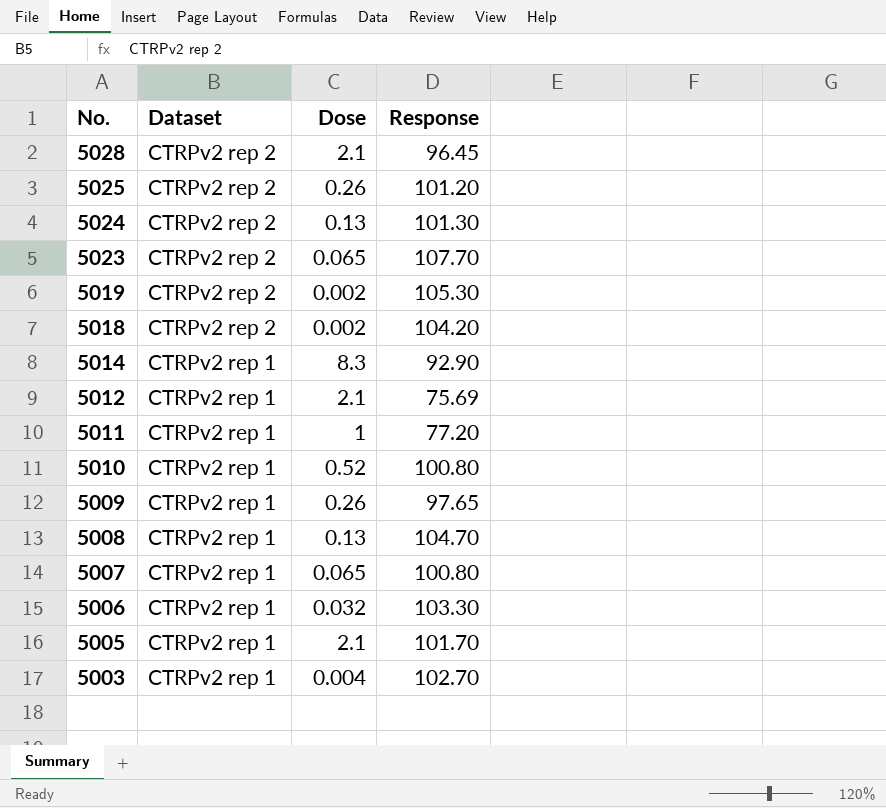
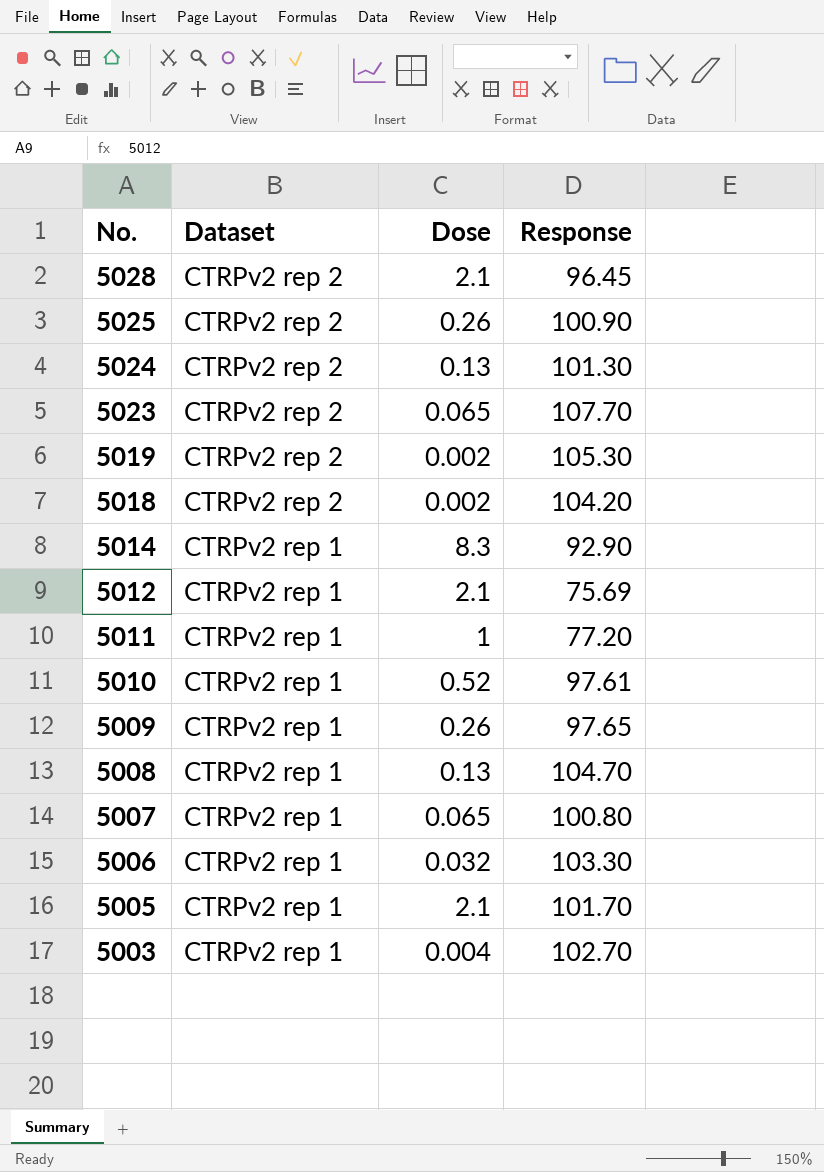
5025 | Response: 101.20 -> 100.90
5010 | Response: 100.80 -> 97.61

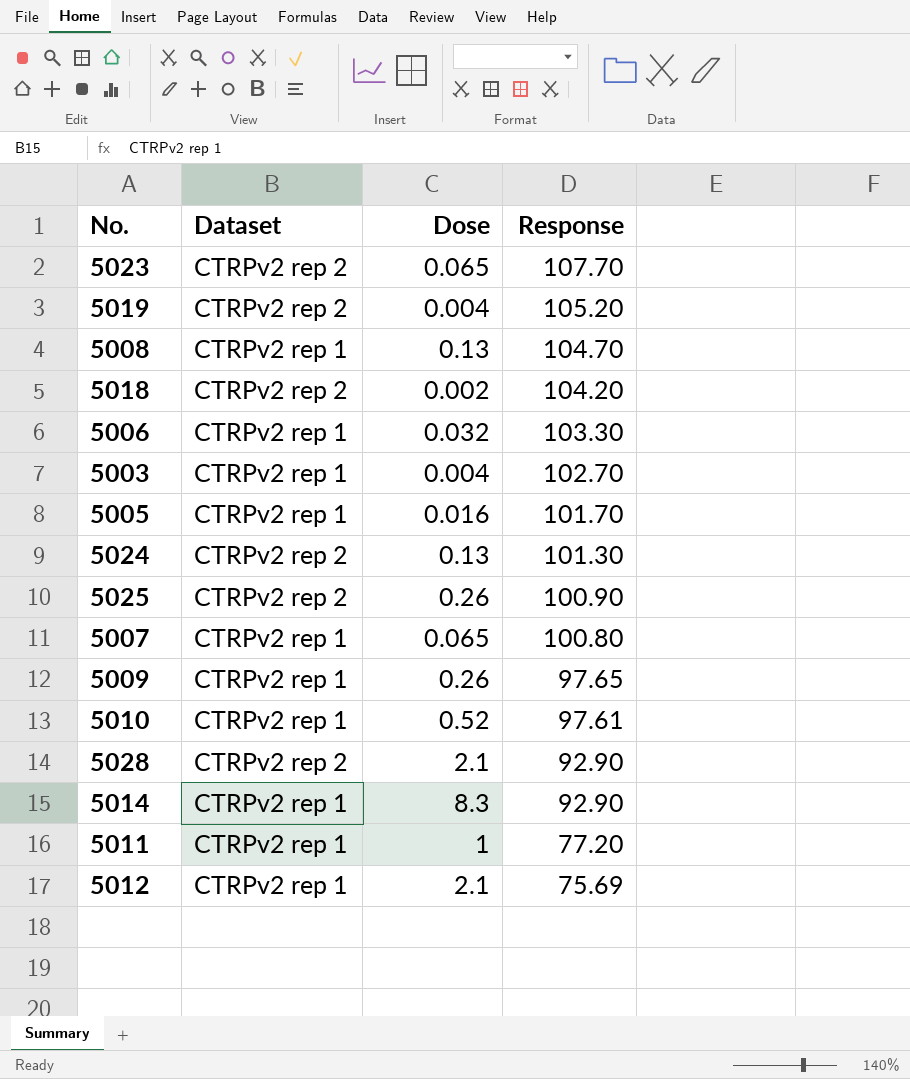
row order: No. descending -> Response descending
5019 | Dose: 0.002 -> 0.004
5019 | Response: 105.30 -> 105.20
5005 | Dose: 2.1 -> 0.016
5028 | Response: 96.45 -> 92.90

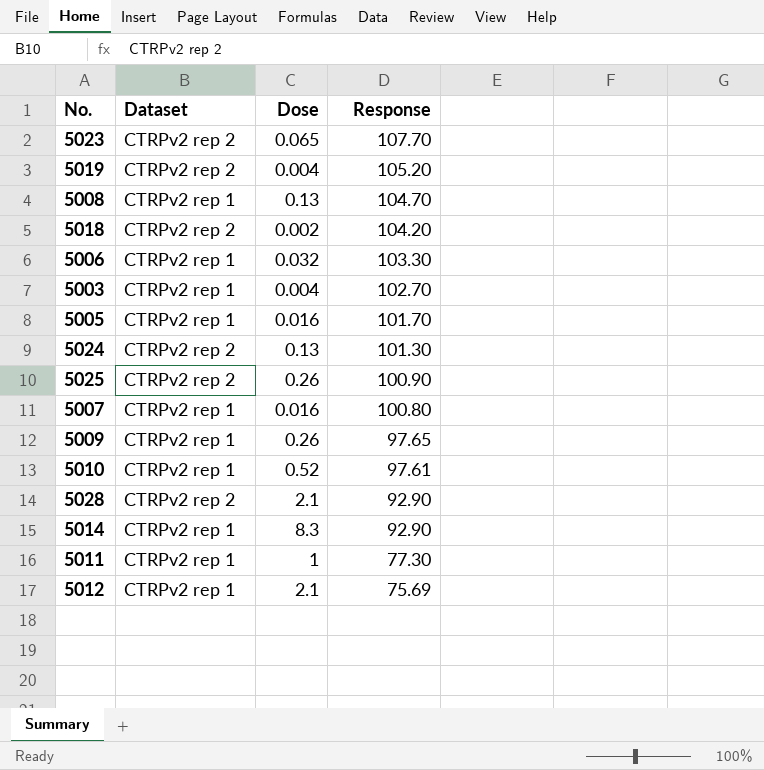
5007 | Dose: 0.065 -> 0.016
5011 | Response: 77.20 -> 77.30

